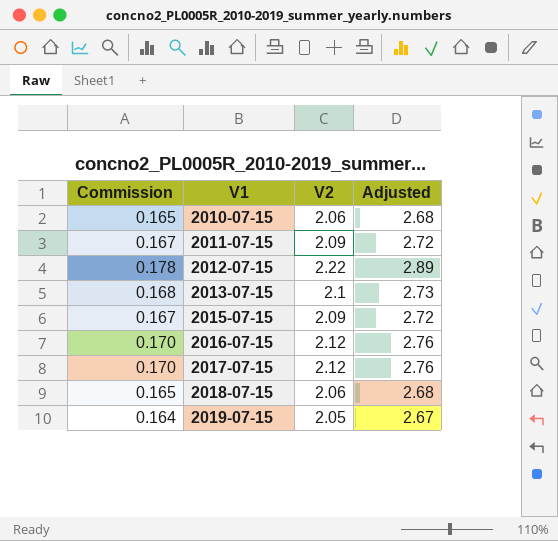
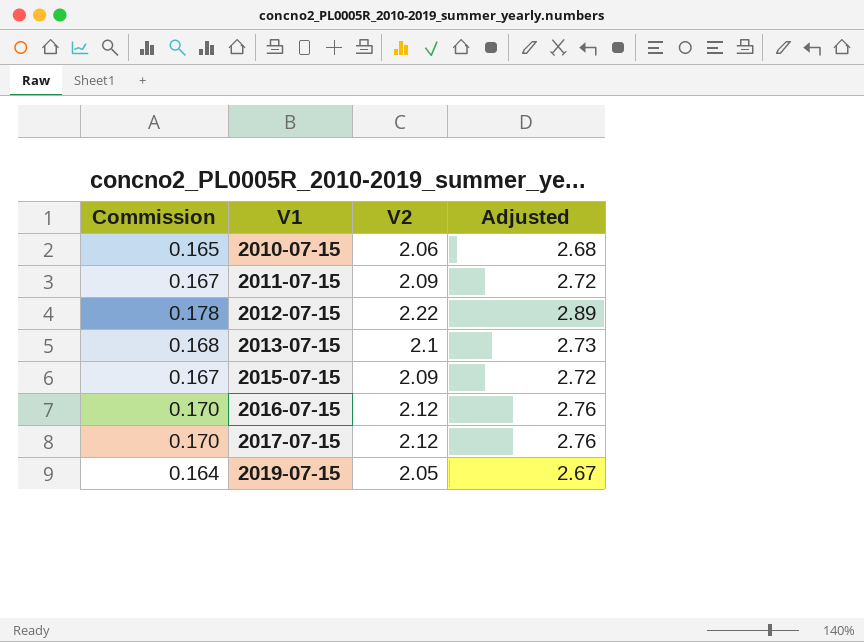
row 2018-07-15: 0.165 | 2.06 | 2.68 -> none

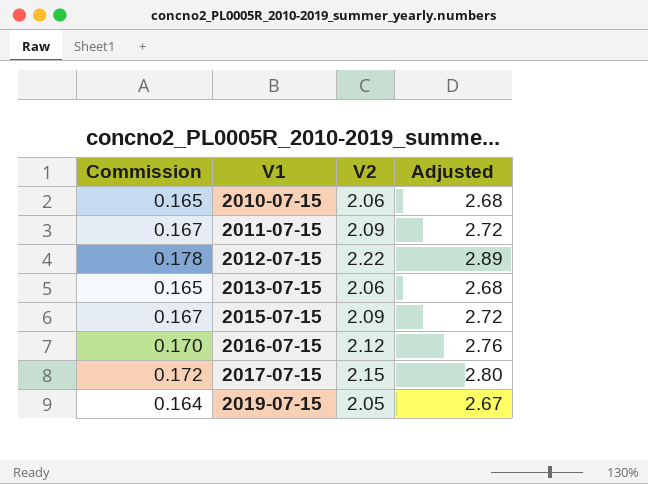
2013-07-15 | Commission: 0.168 -> 0.165
2013-07-15 | V2: 2.1 -> 2.06
2013-07-15 | Adjusted: 2.73 -> 2.68
2017-07-15 | Commission: 0.170 -> 0.172
2017-07-15 | V2: 2.12 -> 2.15
2017-07-15 | Adjusted: 2.76 -> 2.80

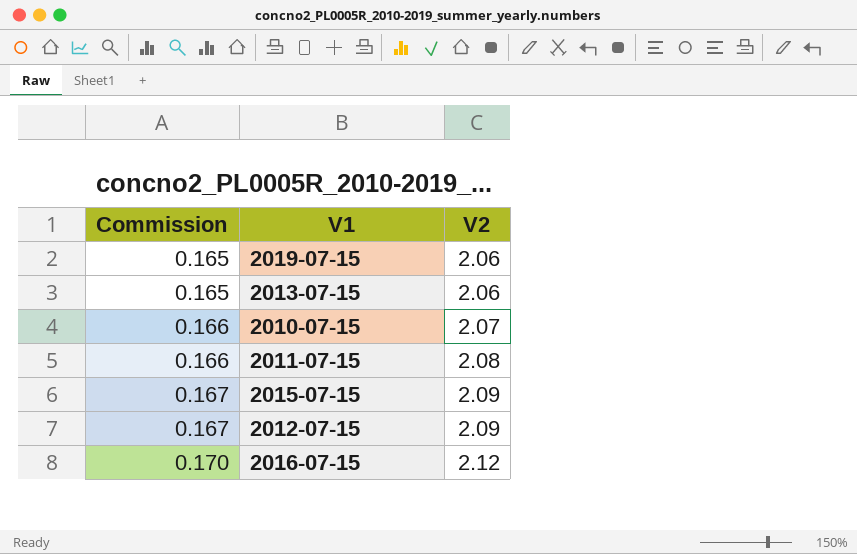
row order: V1 ascending -> Commission ascending
column Adjusted | formula: [V2] * 1.3 -> none
row 2017-07-15: 0.172 | 2.15 | 2.80 -> none
2019-07-15 | Commission: 0.164 -> 0.165
2019-07-15 | V2: 2.05 -> 2.06
2010-07-15 | Commission: 0.165 -> 0.166
2010-07-15 | V2: 2.06 -> 2.07
2011-07-15 | Commission: 0.167 -> 0.166
2011-07-15 | V2: 2.09 -> 2.08
2012-07-15 | Commission: 0.178 -> 0.167
2012-07-15 | V2: 2.22 -> 2.09

